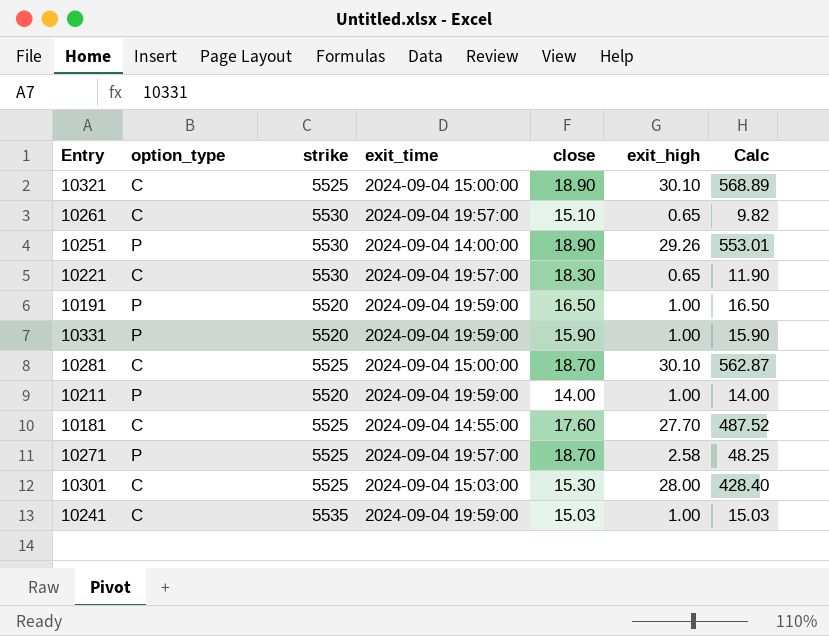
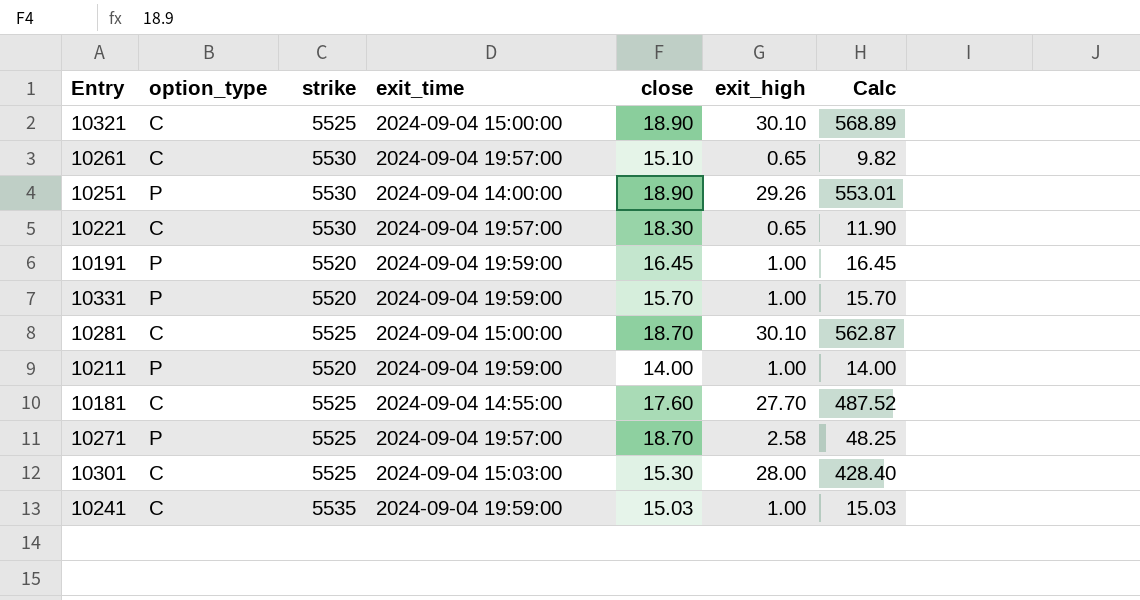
10191 | close: 16.50 -> 16.45
10191 | Calc: 16.50 -> 16.45
10331 | close: 15.90 -> 15.70
10331 | Calc: 15.90 -> 15.70

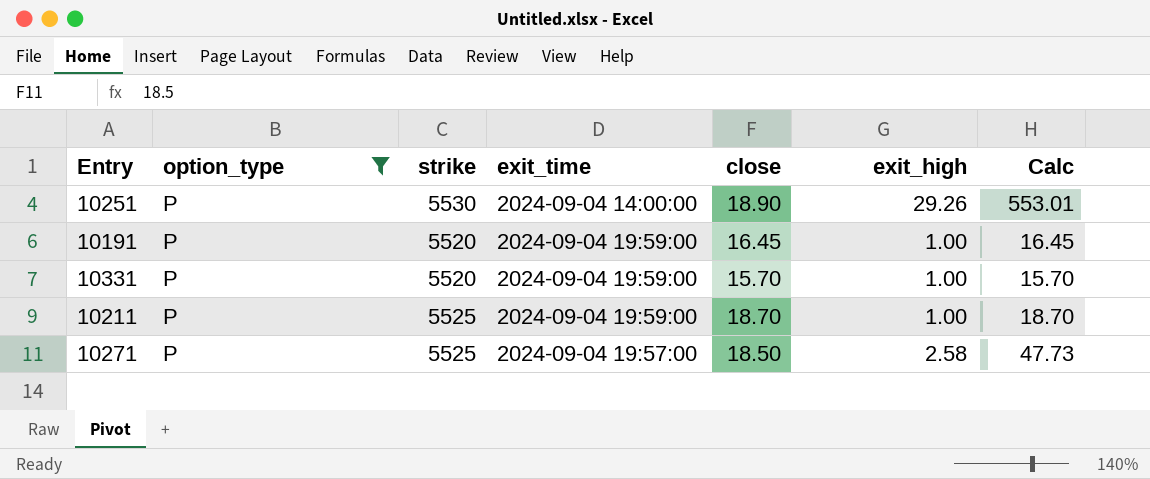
filter: none -> option_type = P
10211 | strike: 5520 -> 5525
10211 | close: 14.00 -> 18.70
10211 | Calc: 14.00 -> 18.70
10271 | close: 18.70 -> 18.50
10271 | Calc: 48.25 -> 47.73

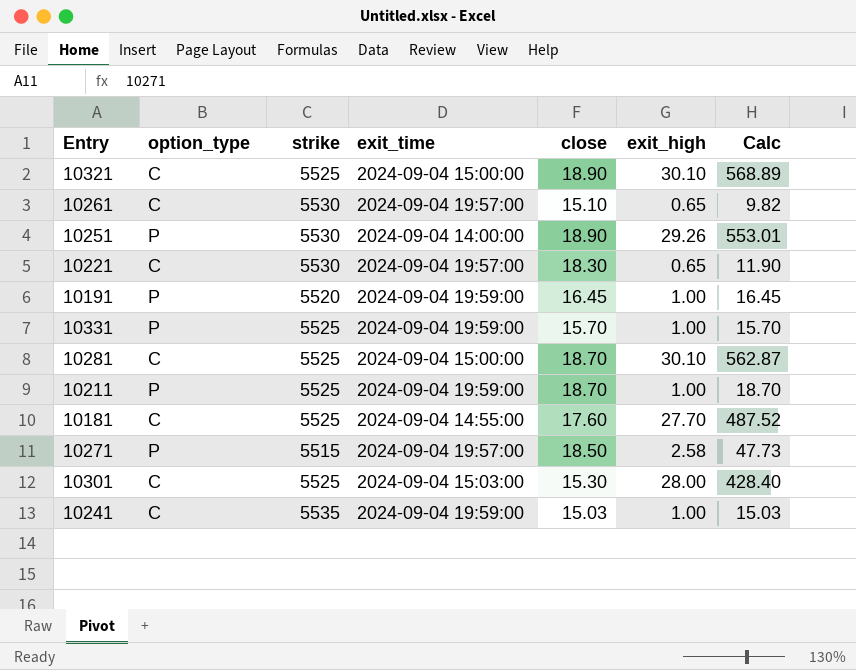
filter: option_type = P -> none
10331 | strike: 5520 -> 5525
10271 | strike: 5525 -> 5515

